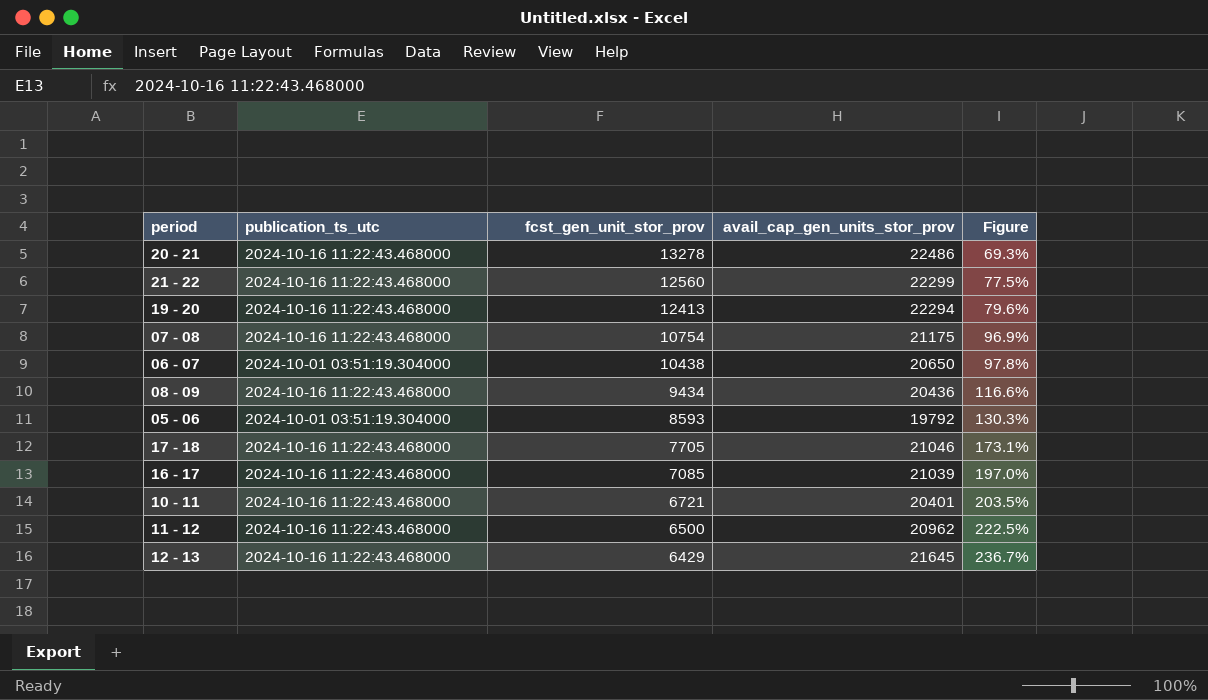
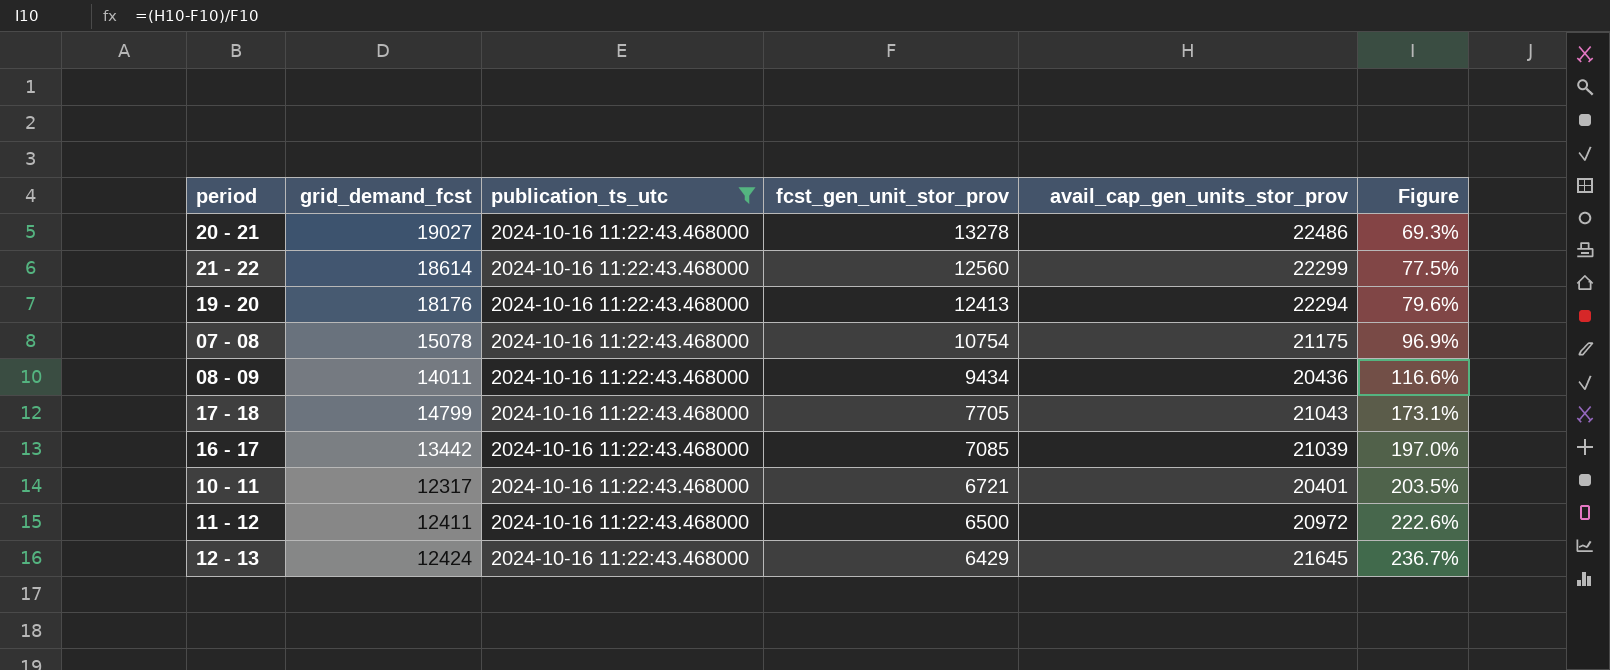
filter: none -> publication_ts_utc = 2024-10-16 11:22:43.468000
column grid_demand_fcst | position: none -> 2
17 - 18 | avail_cap_gen_units_stor_prov: 21046 -> 21043
11 - 12 | avail_cap_gen_units_stor_prov: 20962 -> 20972
11 - 12 | Figure: 222.5% -> 222.6%

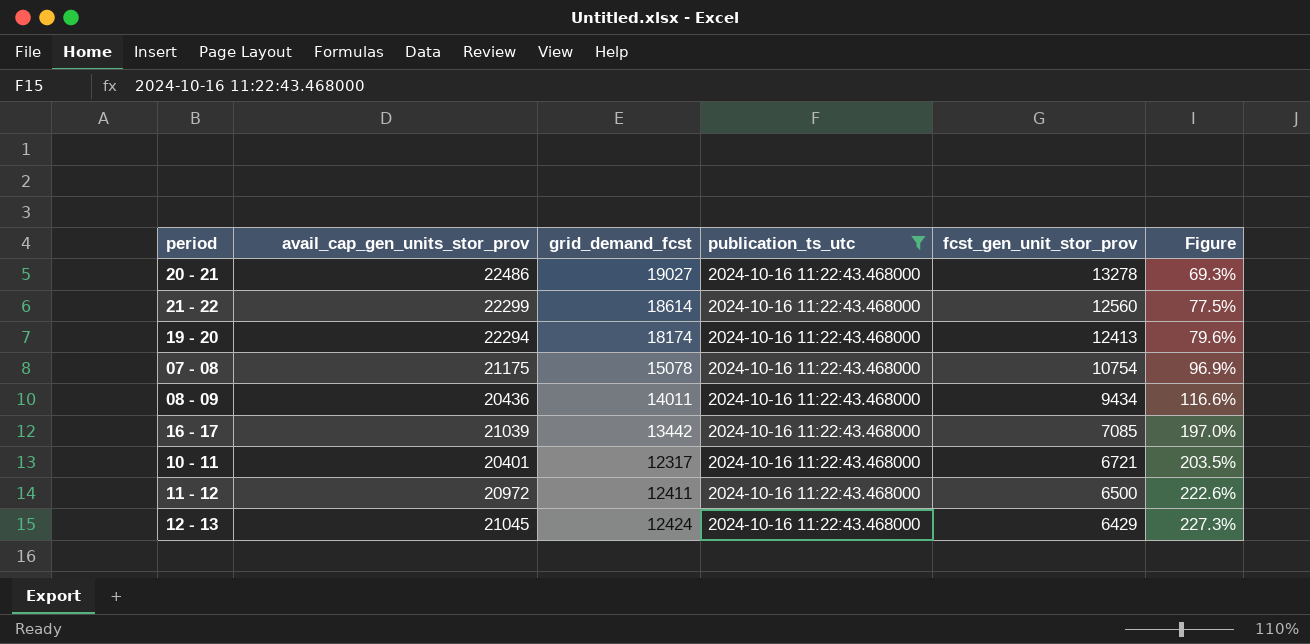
column avail_cap_gen_units_stor_prov | position: 5 -> 2
row 17 - 18: 14799 | 2024-10-16 11:22:43.468000 | 7705 | 21043 | 173.1% -> none
19 - 20 | grid_demand_fcst: 18176 -> 18174
12 - 13 | avail_cap_gen_units_stor_prov: 21645 -> 21045
12 - 13 | Figure: 236.7% -> 227.3%

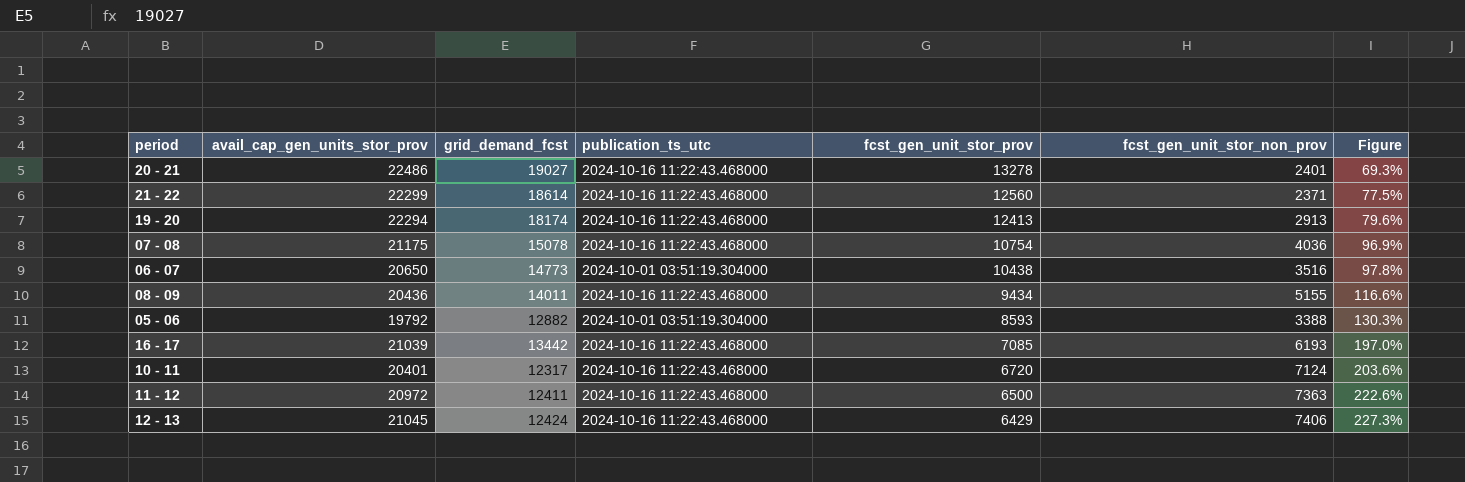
filter: publication_ts_utc = 2024-10-16 11:22:43.468000 -> none
column fcst_gen_unit_stor_non_prov | position: none -> 6
10 - 11 | fcst_gen_unit_stor_prov: 6721 -> 6720
10 - 11 | Figure: 203.5% -> 203.6%

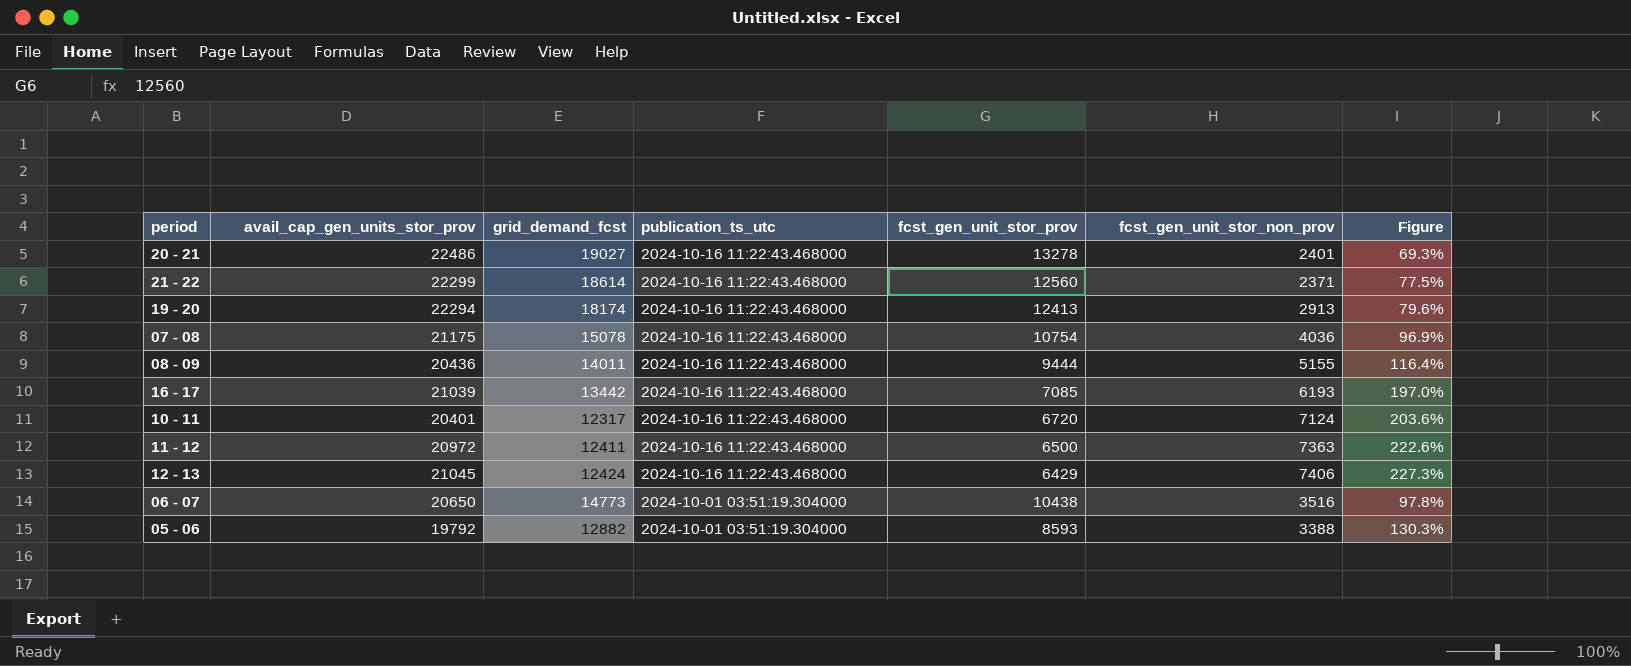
row order: fcst_gen_unit_stor_prov descending -> publication_ts_utc descending
08 - 09 | fcst_gen_unit_stor_prov: 9434 -> 9444
08 - 09 | Figure: 116.6% -> 116.4%

